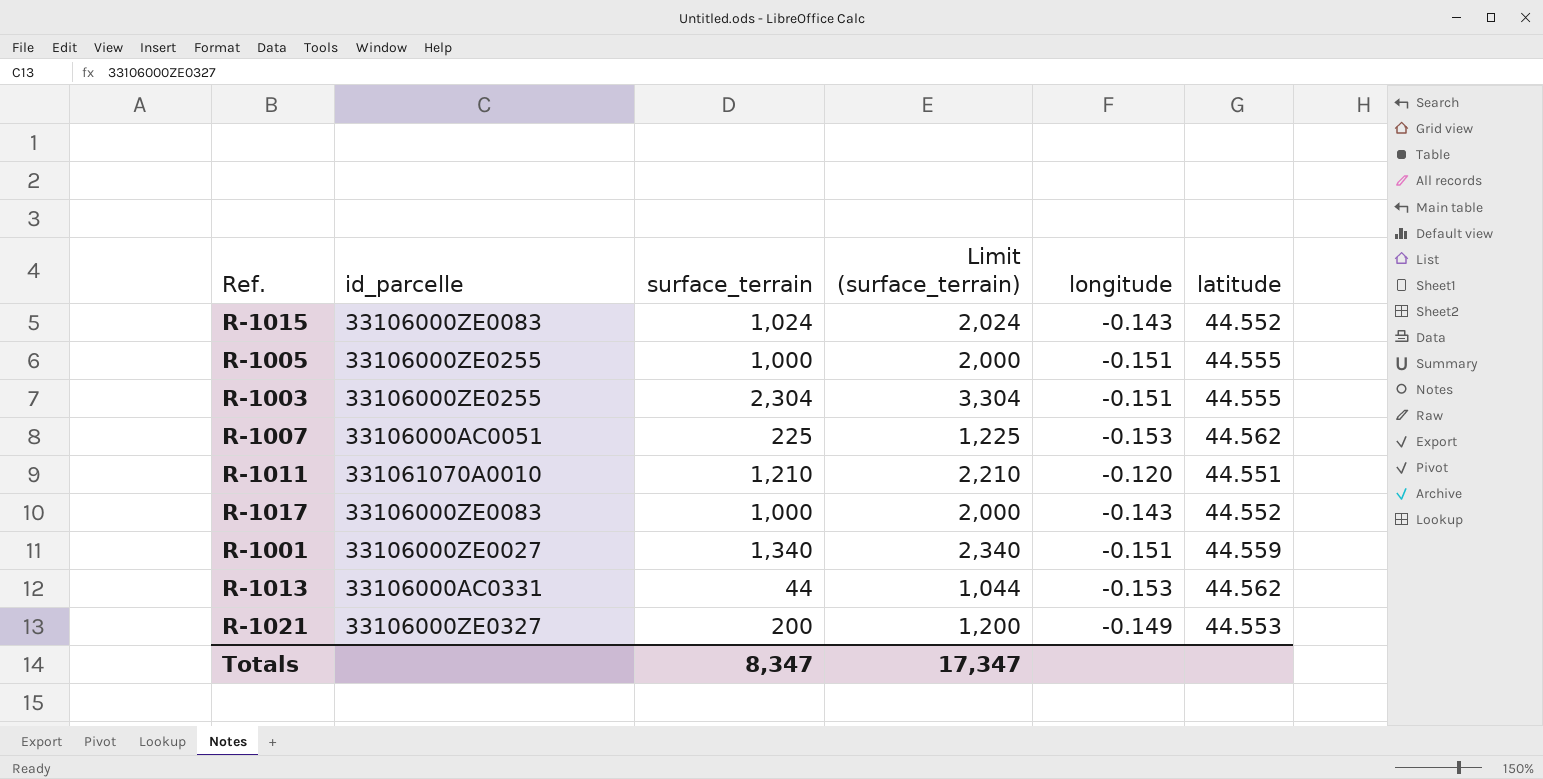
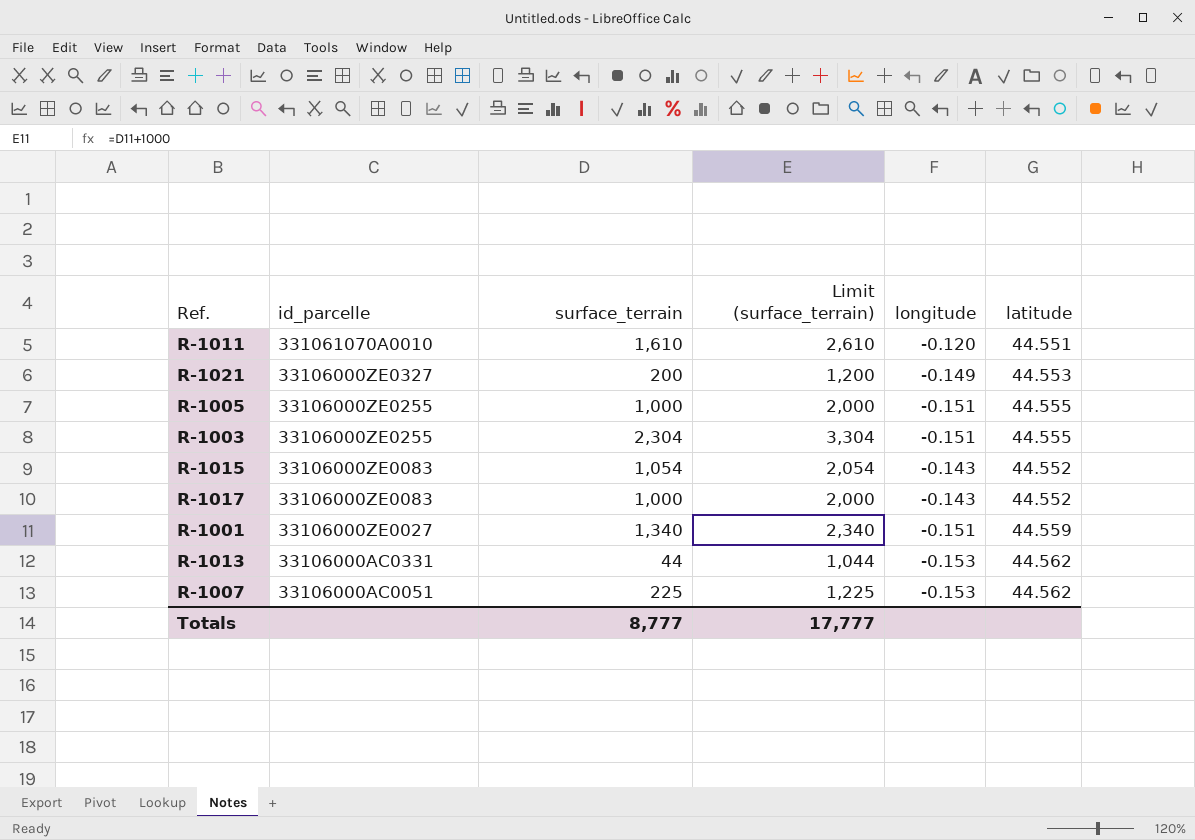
row order: none -> id_parcelle descending
R-1011 | surface_terrain: 1,210 -> 1,610
R-1011 | Limit (surface_terrain): 2,210 -> 2,610
R-1015 | surface_terrain: 1,024 -> 1,054
R-1015 | Limit (surface_terrain): 2,024 -> 2,054
Totals | surface_terrain: 8,347 -> 8,777
Totals | Limit (surface_terrain): 17,347 -> 17,777

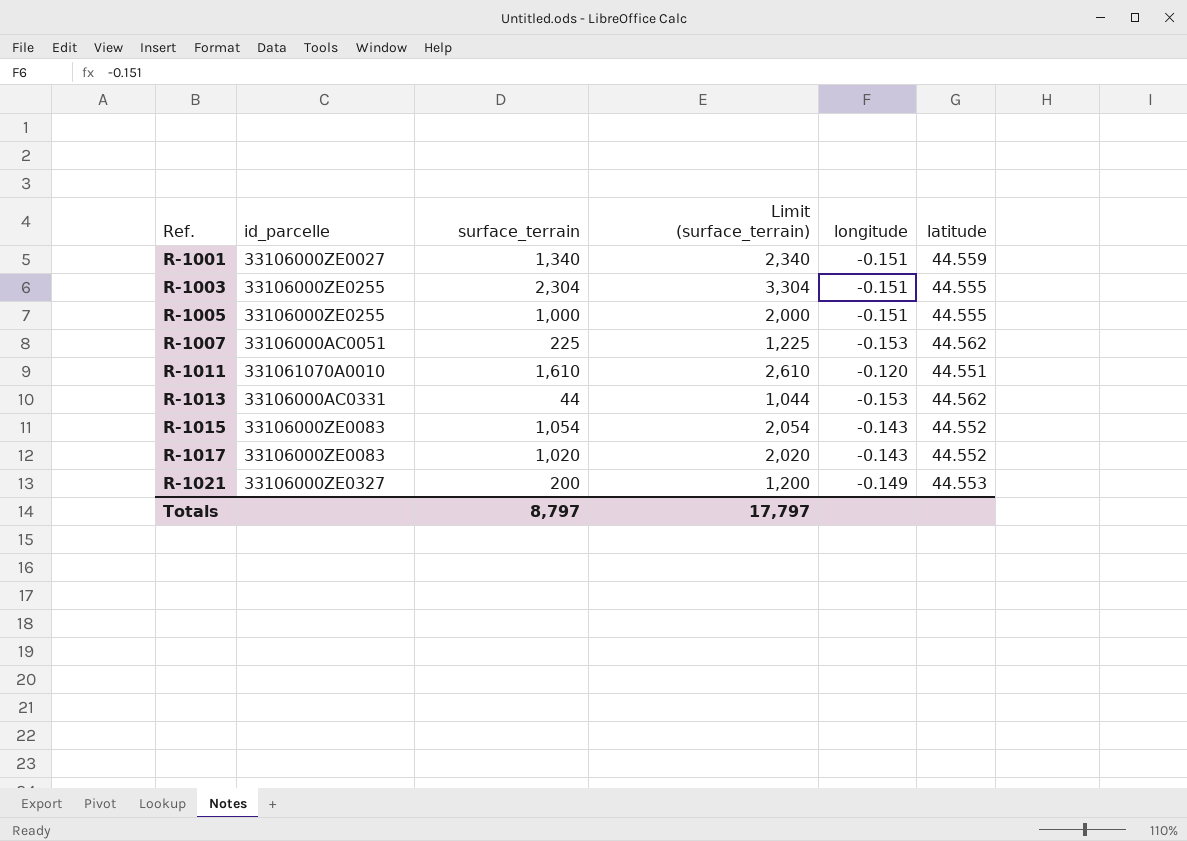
row order: id_parcelle descending -> Ref. ascending
R-1017 | surface_terrain: 1,000 -> 1,020
R-1017 | Limit (surface_terrain): 2,000 -> 2,020
Totals | surface_terrain: 8,777 -> 8,797
Totals | Limit (surface_terrain): 17,777 -> 17,797

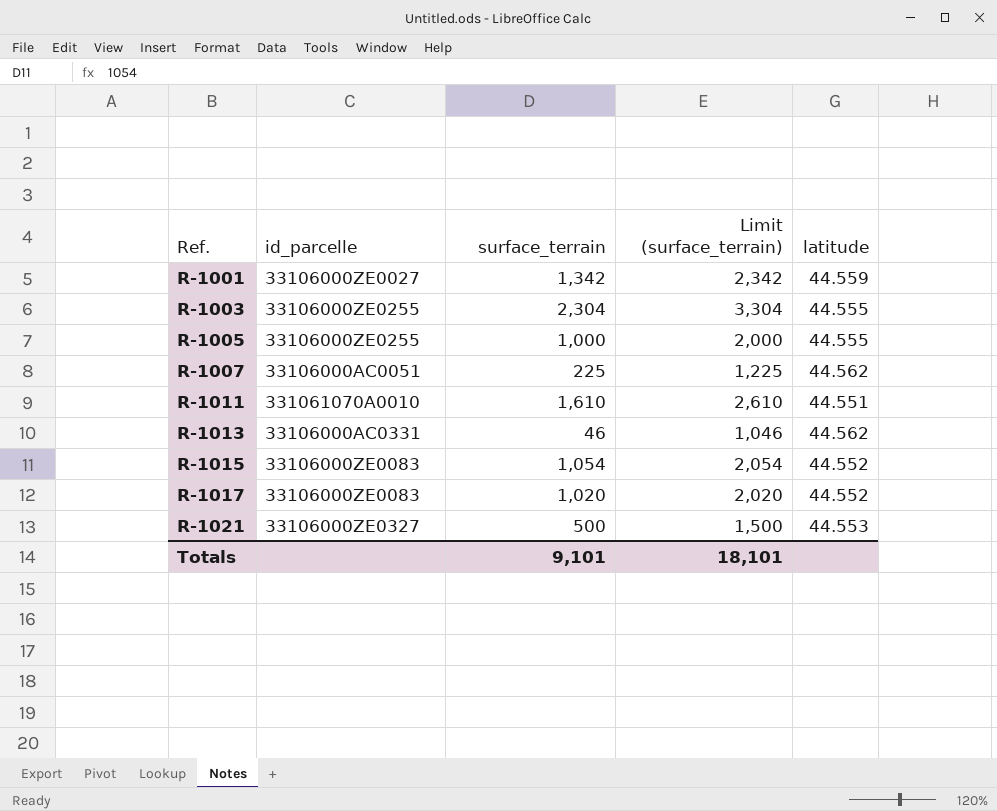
column longitude | position: 5 -> none
R-1001 | surface_terrain: 1,340 -> 1,342
R-1001 | Limit (surface_terrain): 2,340 -> 2,342
R-1013 | surface_terrain: 44 -> 46
R-1013 | Limit (surface_terrain): 1,044 -> 1,046
R-1021 | surface_terrain: 200 -> 500
R-1021 | Limit (surface_terrain): 1,200 -> 1,500
Totals | surface_terrain: 8,797 -> 9,101
Totals | Limit (surface_terrain): 17,797 -> 18,101

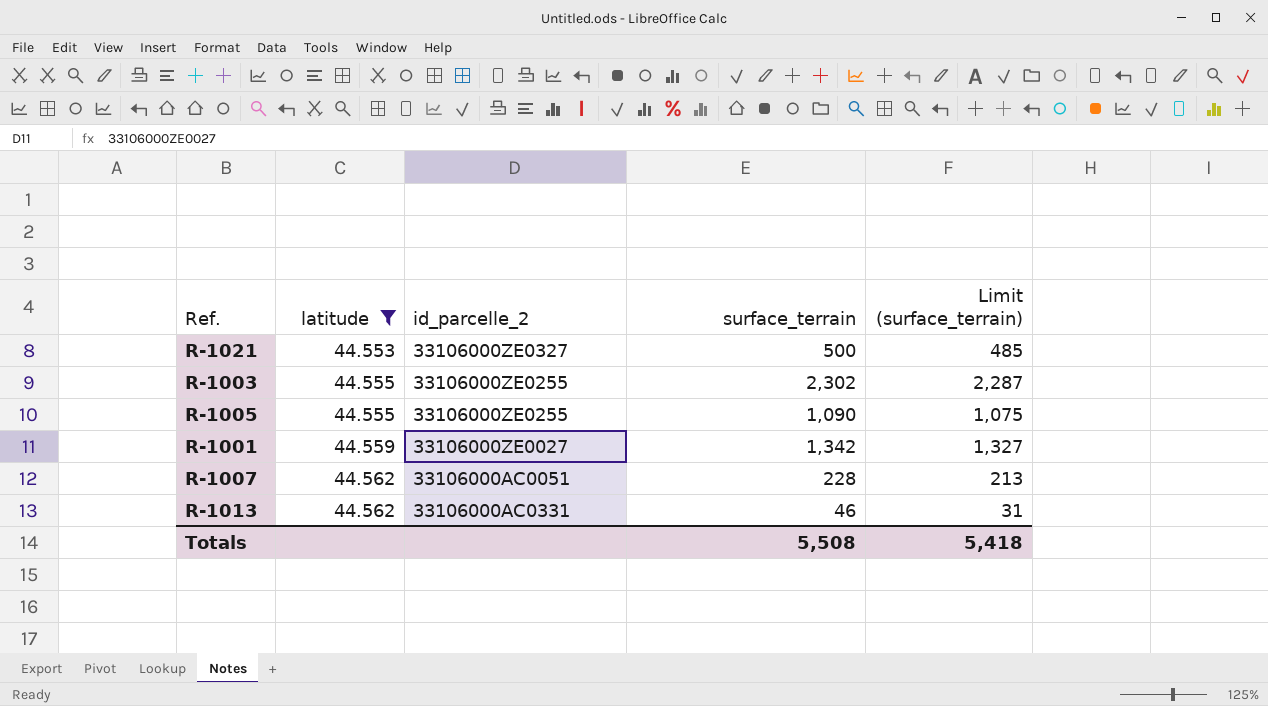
filter: none -> latitude >= 44.553
row order: Ref. ascending -> latitude ascending
column latitude | position: 5 -> 2
column name: id_parcelle -> id_parcelle_2
column Limit (surface_terrain) | formula: [surface_terrain] + 1000 -> [surface_terrain] - 15
R-1003 | surface_terrain: 2,304 -> 2,302
R-1005 | surface_terrain: 1,000 -> 1,090
R-1007 | surface_terrain: 225 -> 228
Totals | surface_terrain: 9,101 -> 5,508
Totals | Limit (surface_terrain): 18,101 -> 5,418

